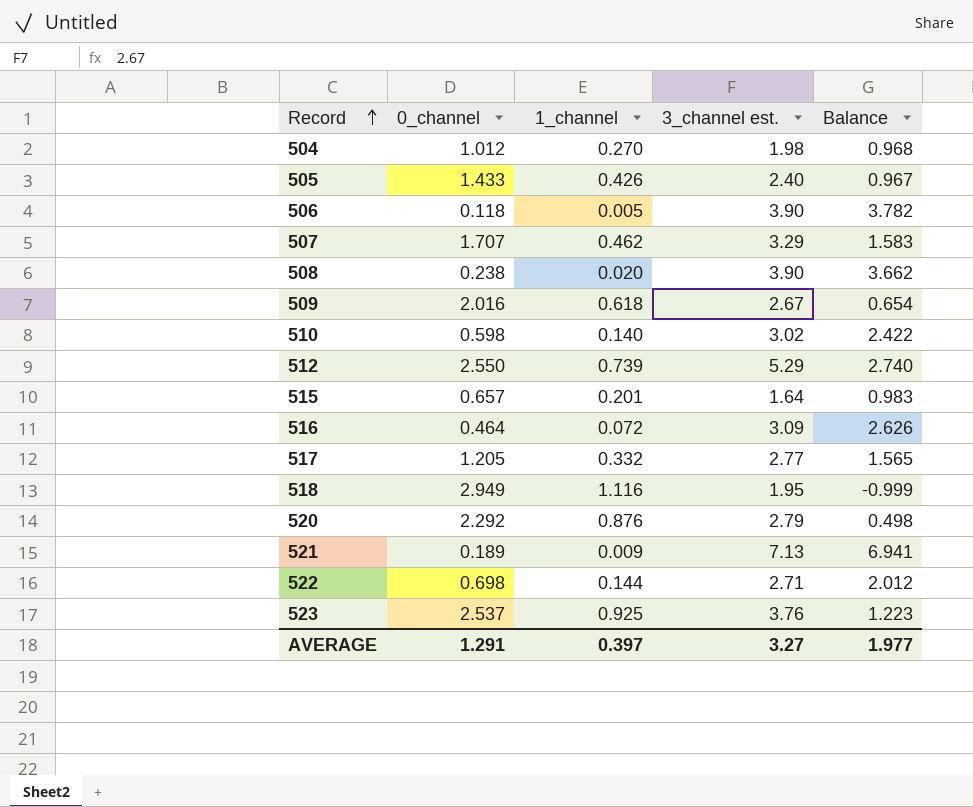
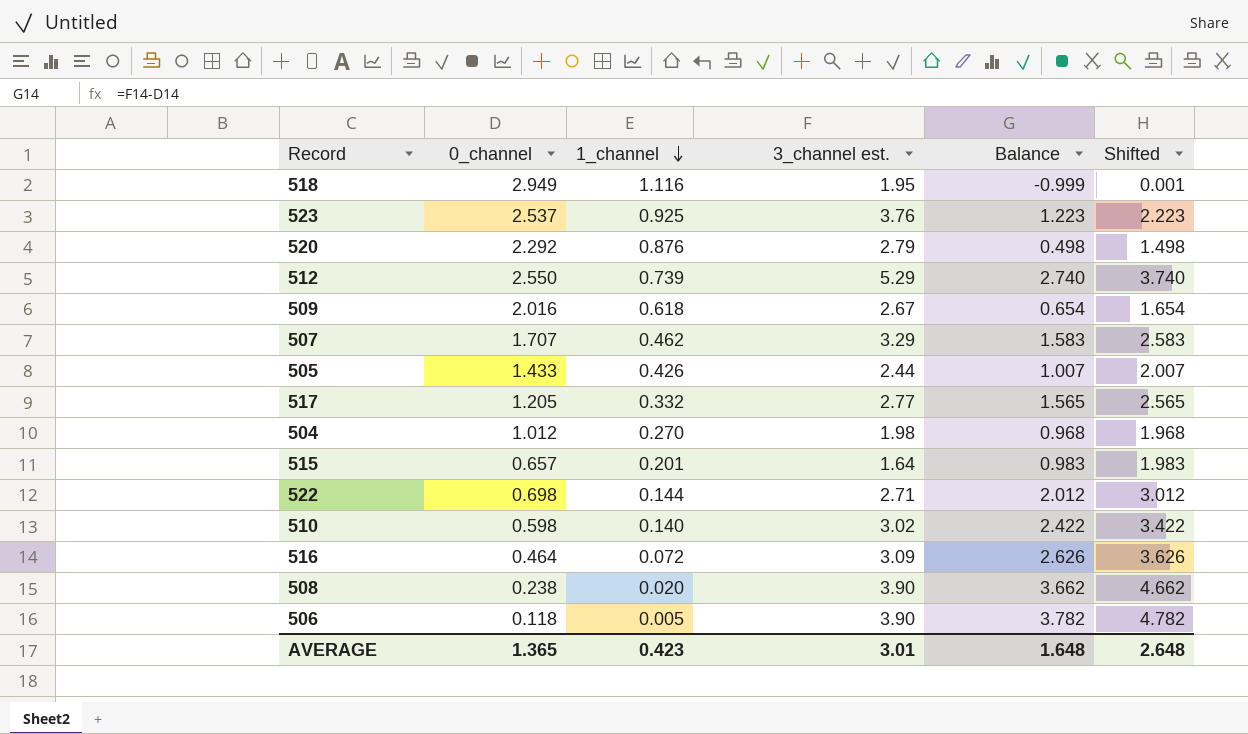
row order: Record ascending -> 1_channel descending
column Shifted | formula: none -> [Balance] + 1
row 521: 0.189 | 0.009 | 7.13 | 6.941 -> none
505 | 3_channel est.: 2.40 -> 2.44
505 | Balance: 0.967 -> 1.007
AVERAGE | 0_channel: 1.291 -> 1.365
AVERAGE | 1_channel: 0.397 -> 0.423
AVERAGE | 3_channel est.: 3.27 -> 3.01
AVERAGE | Balance: 1.977 -> 1.648

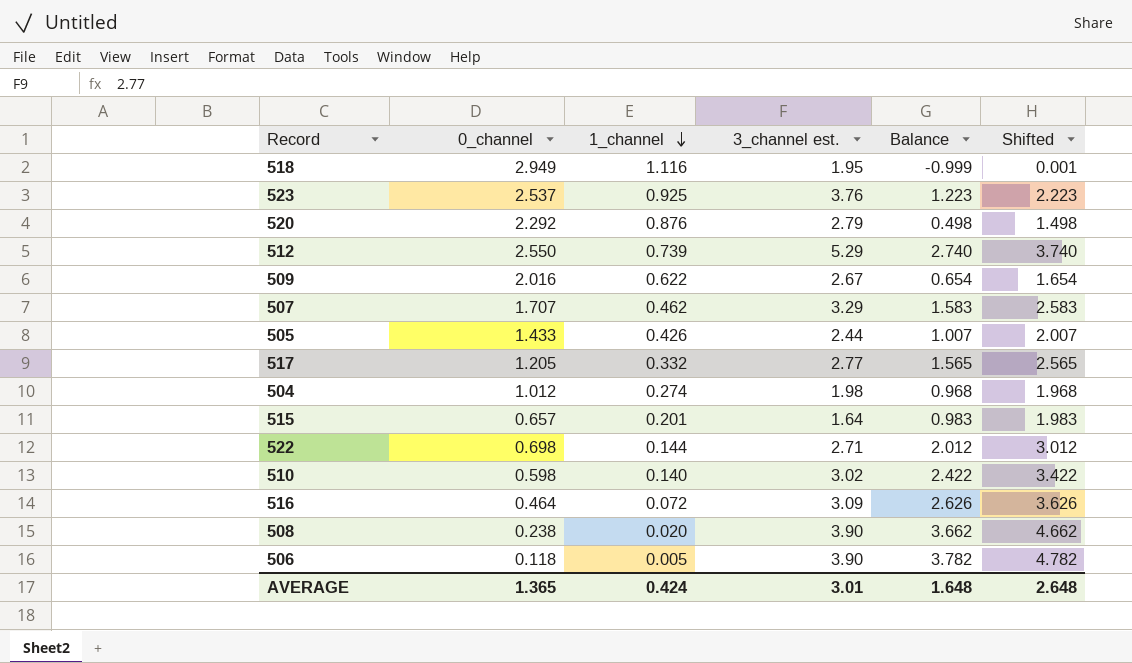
509 | 1_channel: 0.618 -> 0.622
504 | 1_channel: 0.270 -> 0.274
AVERAGE | 1_channel: 0.423 -> 0.424

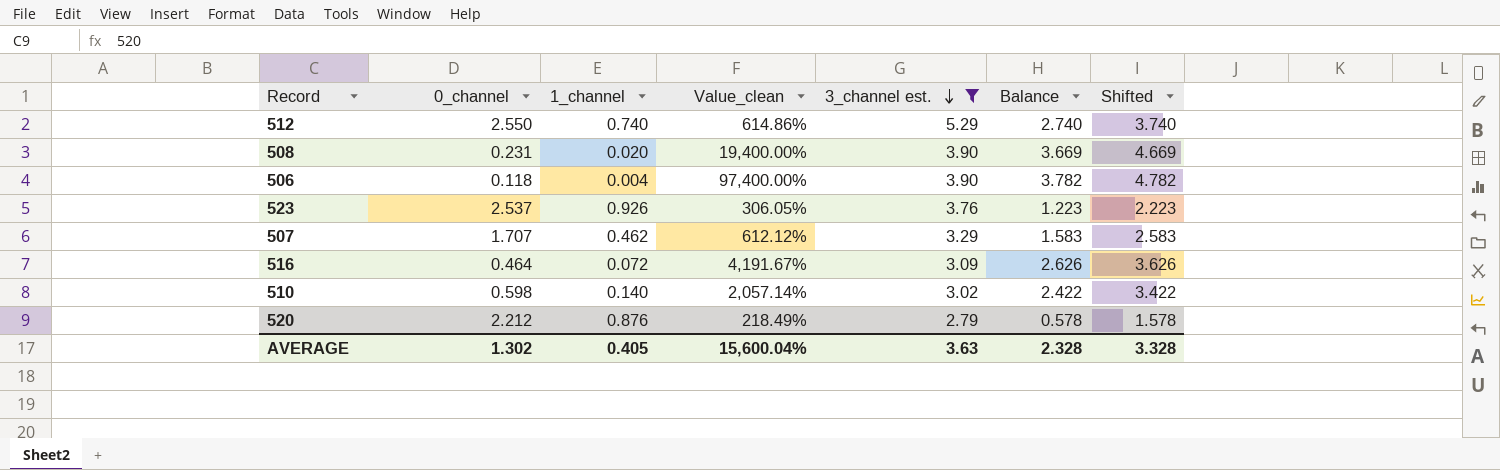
filter: none -> 3_channel est. >= 2.79
row order: 1_channel descending -> 3_channel est. descending
column Value_clean | formula: none -> ([3_channel est.] - [1_channel]) / [1_channel]
512 | 1_channel: 0.739 -> 0.740
508 | 0_channel: 0.238 -> 0.231
508 | Balance: 3.662 -> 3.669
508 | Shifted: 4.662 -> 4.669
506 | 1_channel: 0.005 -> 0.004
523 | 1_channel: 0.925 -> 0.926
520 | 0_channel: 2.292 -> 2.212
520 | Balance: 0.498 -> 0.578
520 | Shifted: 1.498 -> 1.578
AVERAGE | 0_channel: 1.365 -> 1.302
AVERAGE | 1_channel: 0.424 -> 0.405
AVERAGE | 3_channel est.: 3.01 -> 3.63
AVERAGE | Balance: 1.648 -> 2.328
AVERAGE | Shifted: 2.648 -> 3.328

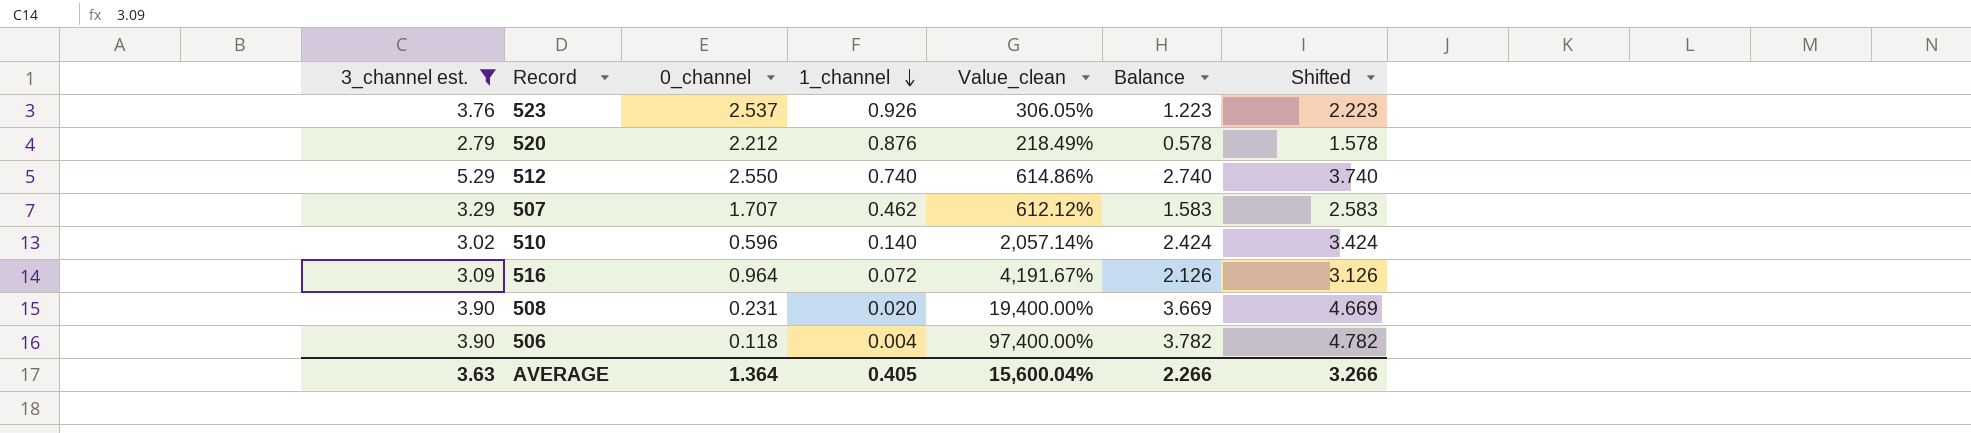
row order: 3_channel est. descending -> 1_channel descending
column 3_channel est. | position: 5 -> 1
510 | 0_channel: 0.598 -> 0.596
510 | Balance: 2.422 -> 2.424
510 | Shifted: 3.422 -> 3.424
516 | 0_channel: 0.464 -> 0.964
516 | Balance: 2.626 -> 2.126
516 | Shifted: 3.626 -> 3.126
AVERAGE | 0_channel: 1.302 -> 1.364
AVERAGE | Balance: 2.328 -> 2.266
AVERAGE | Shifted: 3.328 -> 3.266

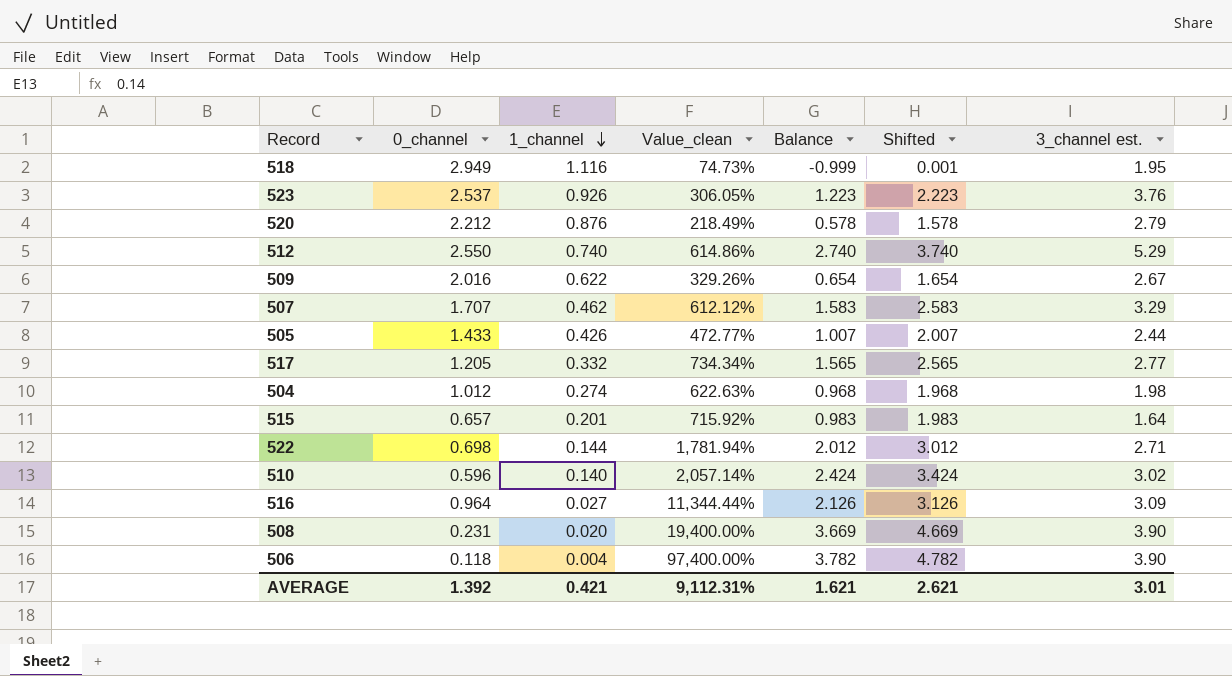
filter: 3_channel est. >= 2.79 -> none
column 3_channel est. | position: 1 -> 7
516 | 1_channel: 0.072 -> 0.027
516 | Value_clean: 4,191.67% -> 11,344.44%
AVERAGE | 0_channel: 1.364 -> 1.392
AVERAGE | 1_channel: 0.405 -> 0.421
AVERAGE | Value_clean: 15,600.04% -> 9,112.31%
AVERAGE | Balance: 2.266 -> 1.621
AVERAGE | Shifted: 3.266 -> 2.621
AVERAGE | 3_channel est.: 3.63 -> 3.01

